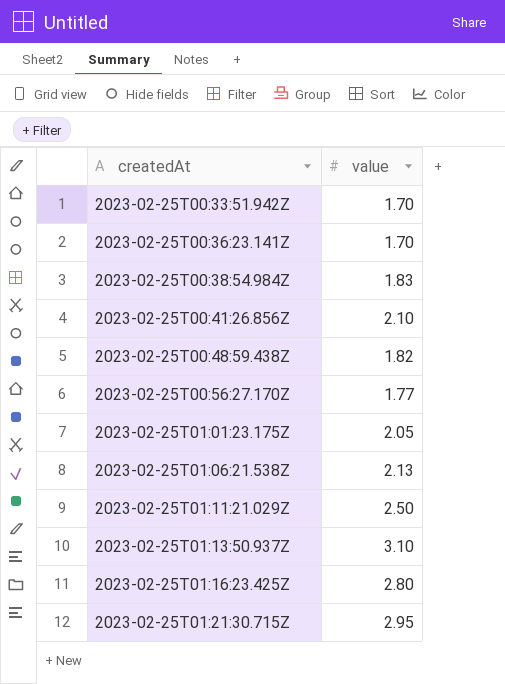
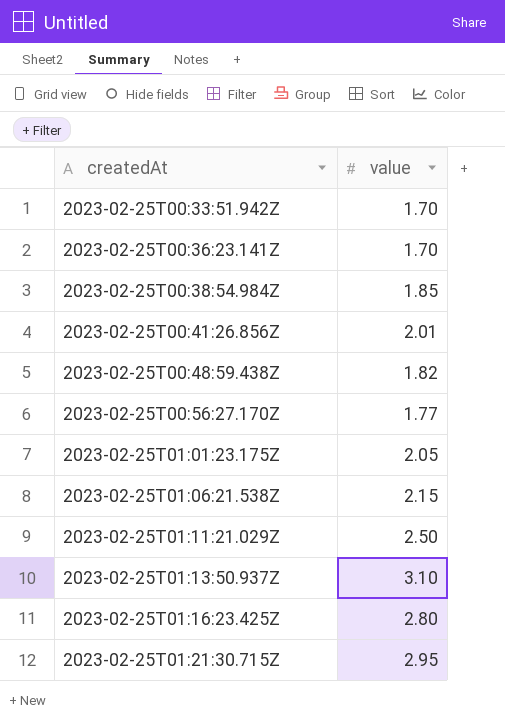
2023-02-25T00:38:54.984Z | value: 1.83 -> 1.85
2023-02-25T00:41:26.856Z | value: 2.10 -> 2.01
2023-02-25T01:06:21.538Z | value: 2.13 -> 2.15

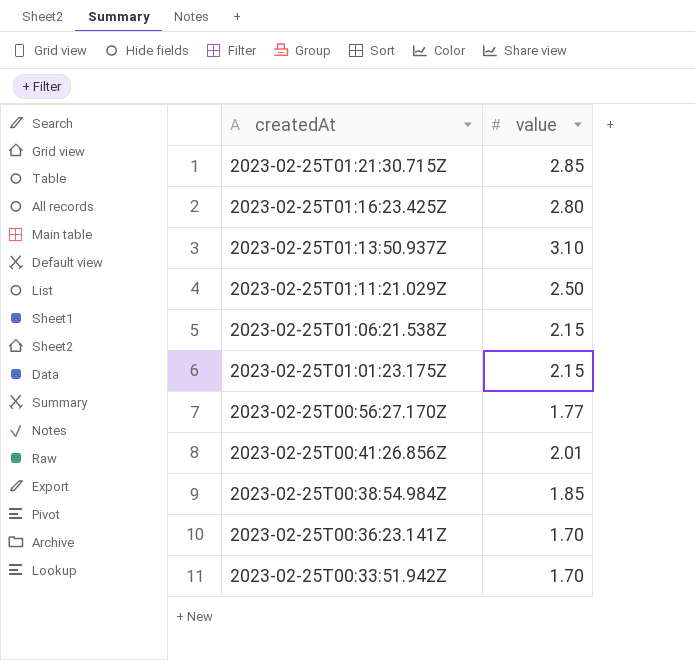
row order: createdAt ascending -> createdAt descending
row 2023-02-25T00:48:59.438Z: 1.82 -> none
2023-02-25T01:21:30.715Z | value: 2.95 -> 2.85
2023-02-25T01:01:23.175Z | value: 2.05 -> 2.15

